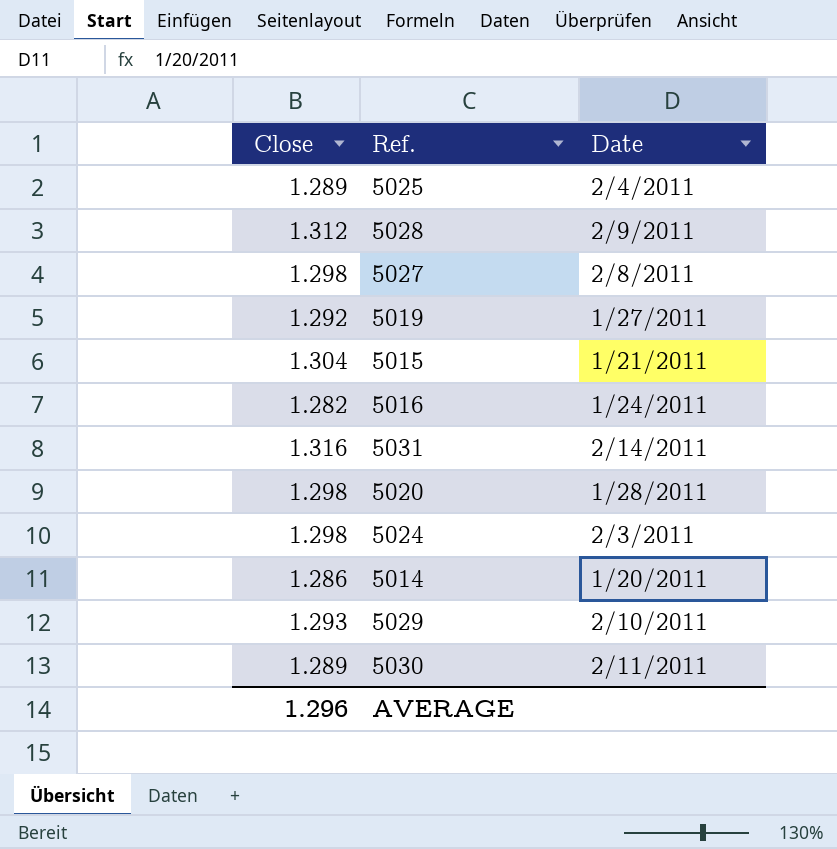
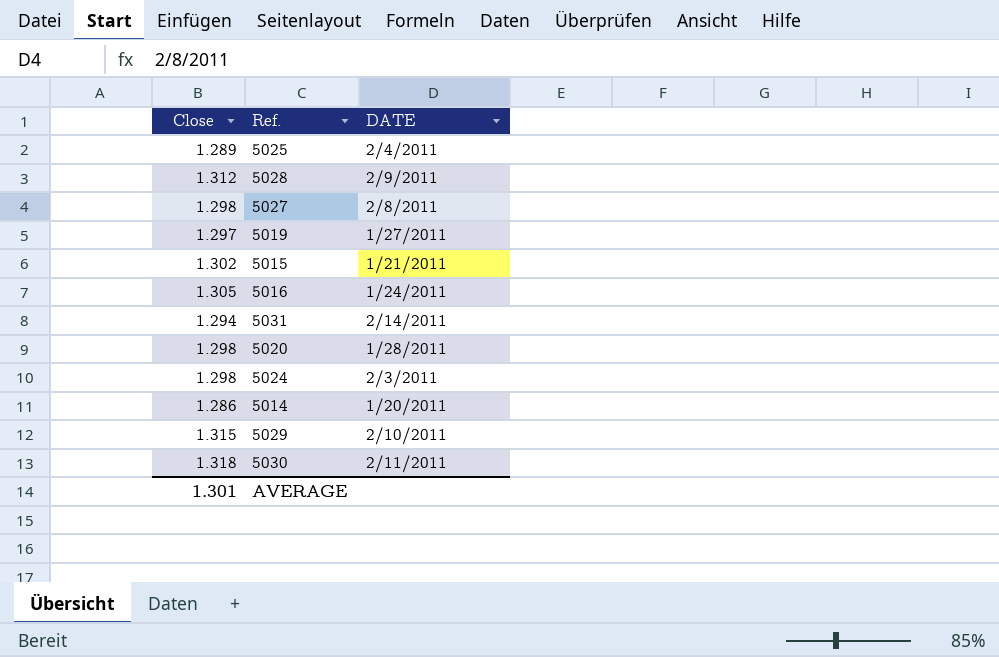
column name: Date -> DATE
5019 | Close: 1.292 -> 1.297
5015 | Close: 1.304 -> 1.302
5016 | Close: 1.282 -> 1.305
5031 | Close: 1.316 -> 1.294
5029 | Close: 1.293 -> 1.315
5030 | Close: 1.289 -> 1.318
AVERAGE | Close: 1.296 -> 1.301

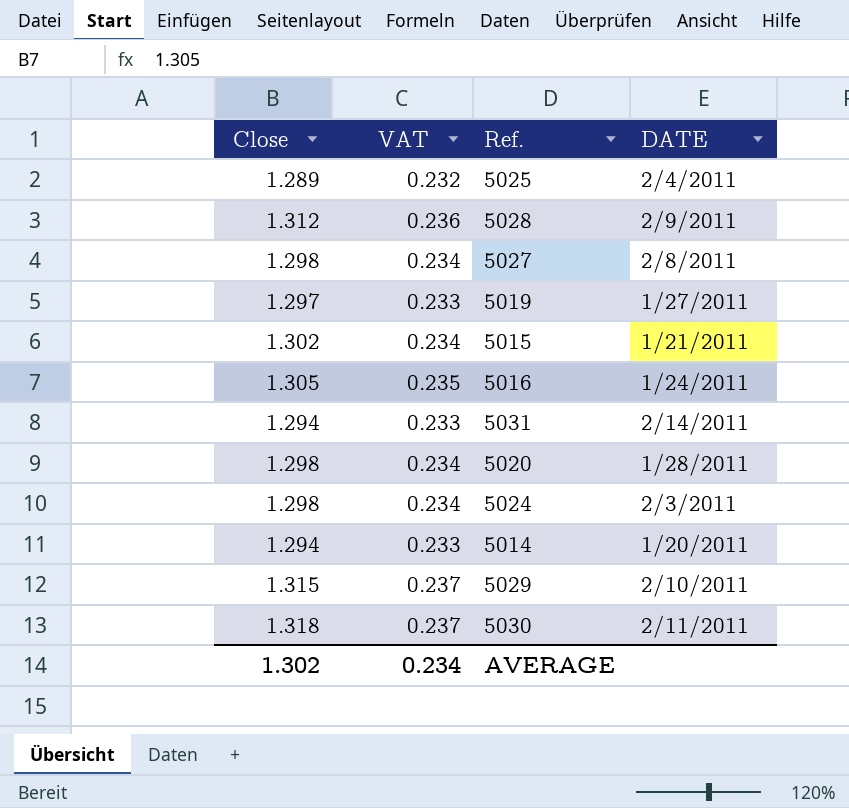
column VAT | formula: none -> [Close] * 0.18
5014 | Close: 1.286 -> 1.294
AVERAGE | Close: 1.301 -> 1.302

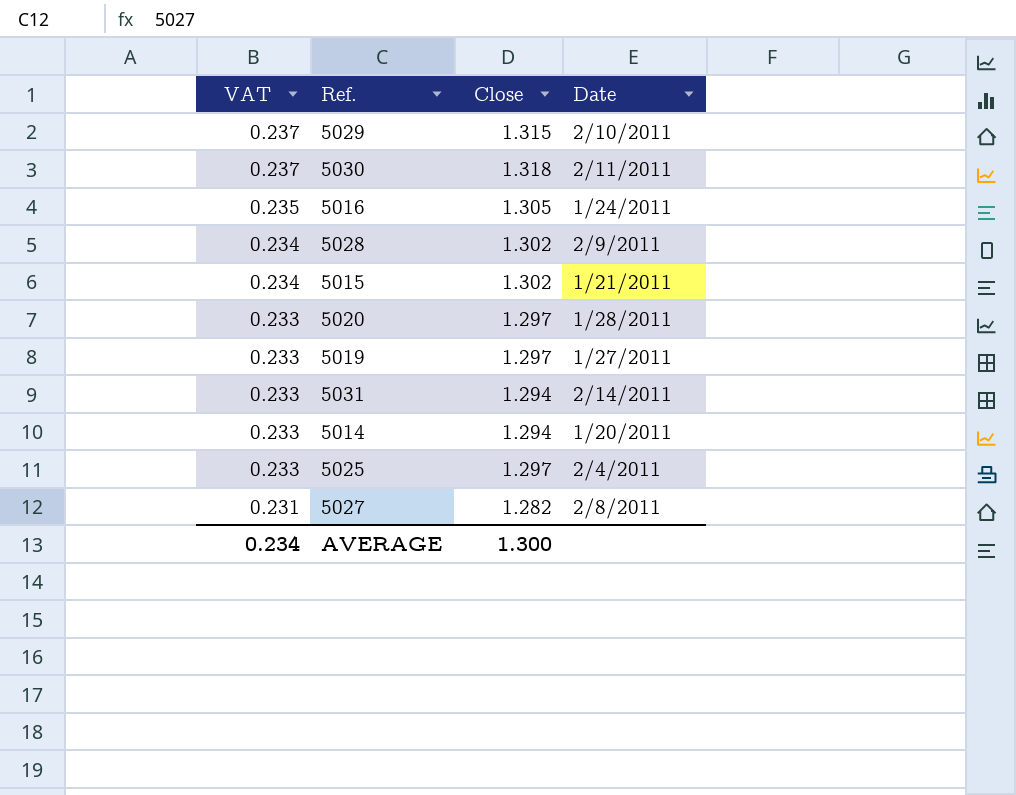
row order: none -> VAT descending
column Close | position: 1 -> 3
column name: DATE -> Date
row 5024: 1.298 | 0.234 | 2/3/2011 -> none
5028 | VAT: 0.236 -> 0.234
5028 | Close: 1.312 -> 1.302
5020 | VAT: 0.234 -> 0.233
5020 | Close: 1.298 -> 1.297
5025 | VAT: 0.232 -> 0.233
5025 | Close: 1.289 -> 1.297
5027 | VAT: 0.234 -> 0.231
5027 | Close: 1.298 -> 1.282
AVERAGE | Close: 1.302 -> 1.300

